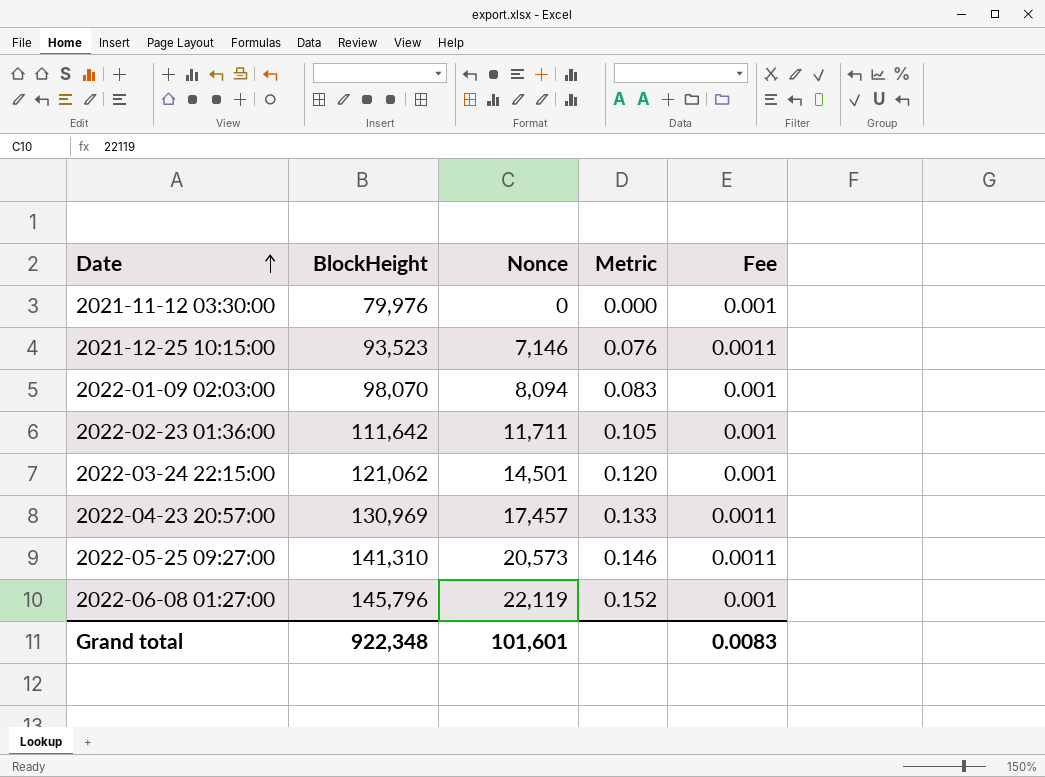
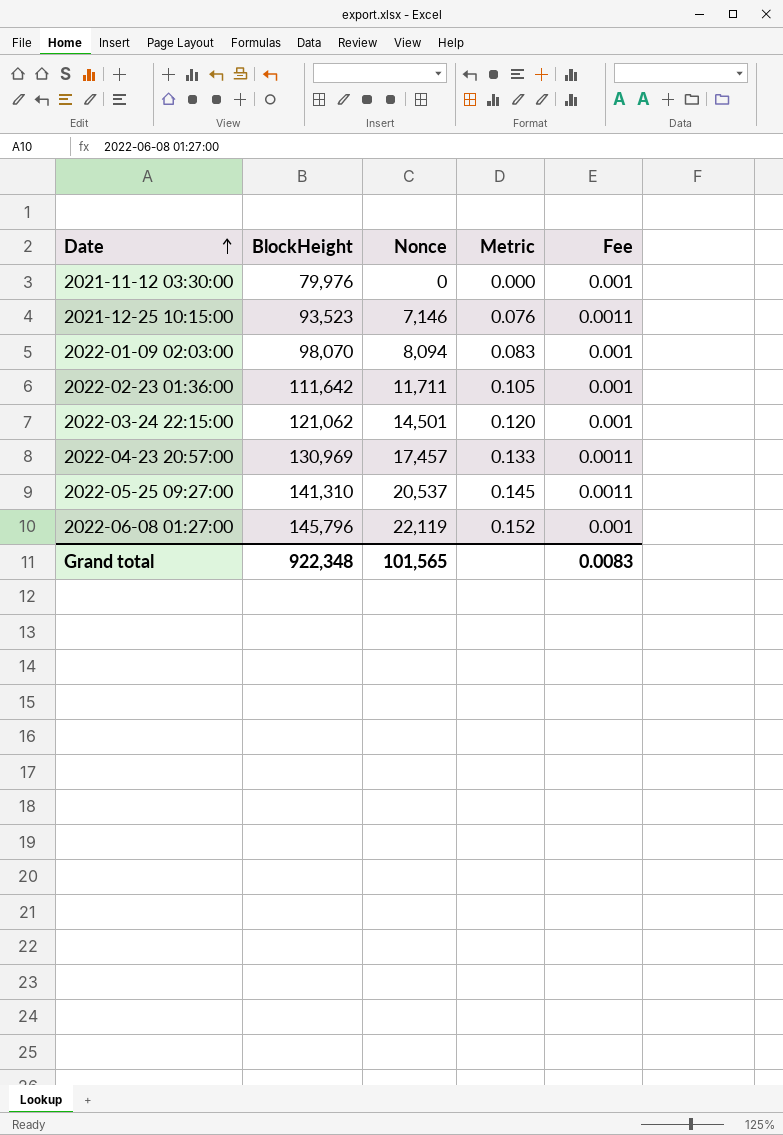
2022-05-25 09:27:00 | Nonce: 20,573 -> 20,537
2022-05-25 09:27:00 | Metric: 0.146 -> 0.145
Grand total | Nonce: 101,601 -> 101,565

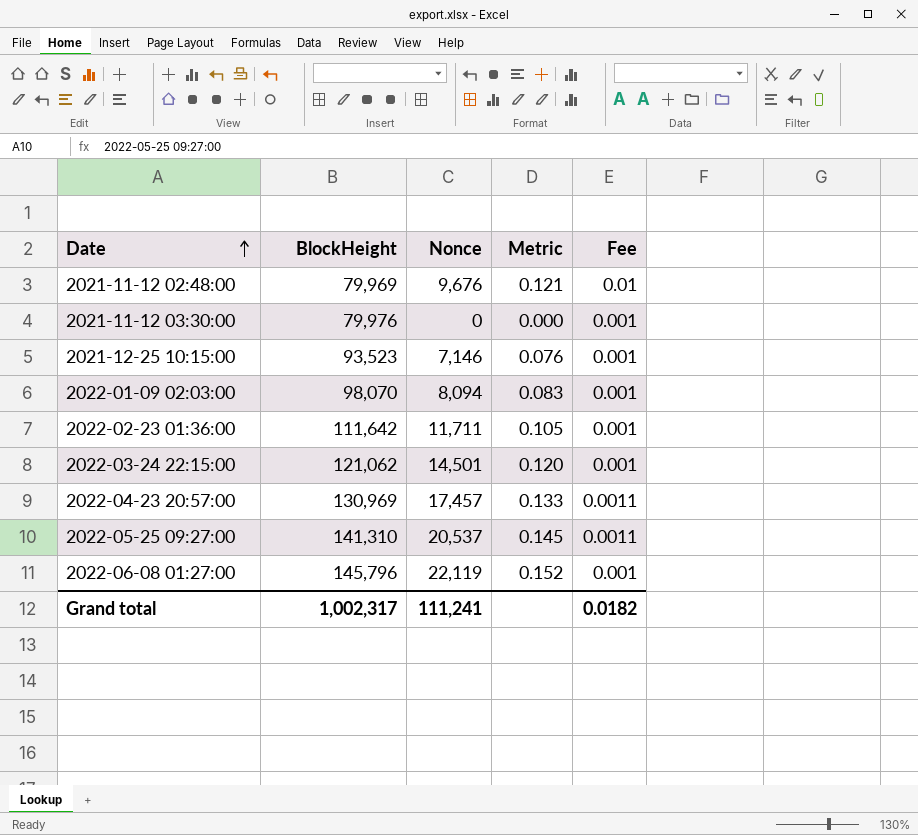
row 2021-11-12 02:48:00: none -> 79,969 | 9,676 | 0.121 | 0.01
2021-12-25 10:15:00 | Fee: 0.0011 -> 0.001
Grand total | BlockHeight: 922,348 -> 1,002,317
Grand total | Nonce: 101,565 -> 111,241
Grand total | Fee: 0.0083 -> 0.0182

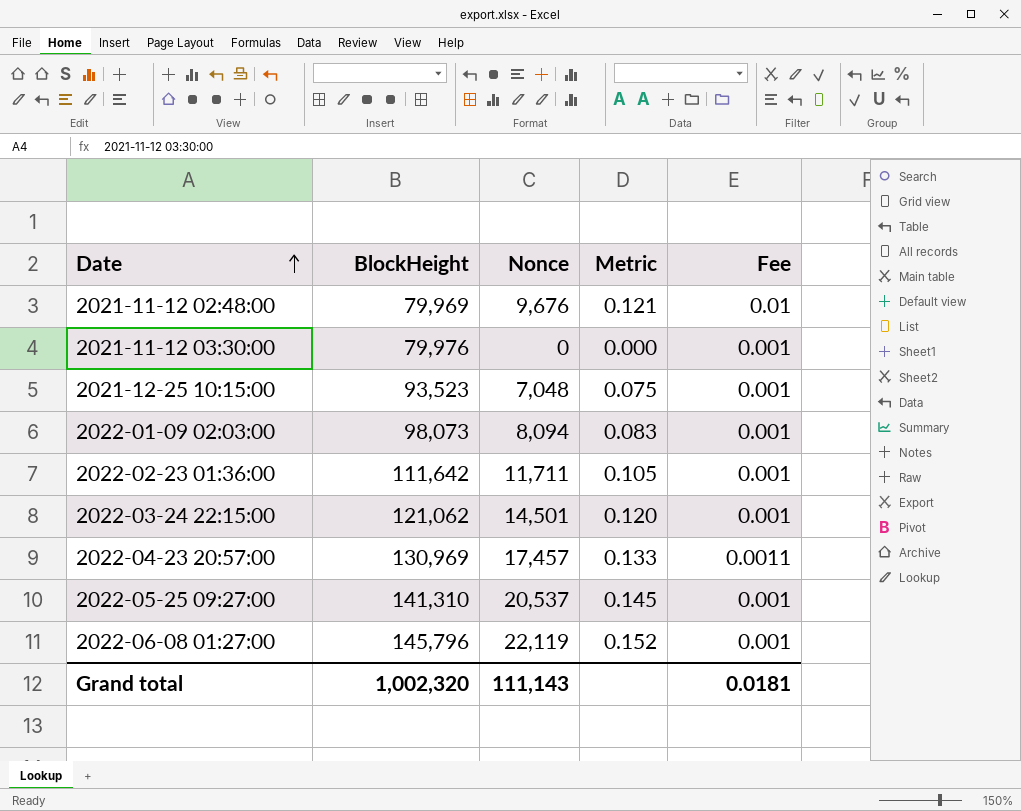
2021-12-25 10:15:00 | Nonce: 7,146 -> 7,048
2021-12-25 10:15:00 | Metric: 0.076 -> 0.075
2022-01-09 02:03:00 | BlockHeight: 98,070 -> 98,073
2022-05-25 09:27:00 | Fee: 0.0011 -> 0.001
Grand total | BlockHeight: 1,002,317 -> 1,002,320
Grand total | Nonce: 111,241 -> 111,143
Grand total | Fee: 0.0182 -> 0.0181

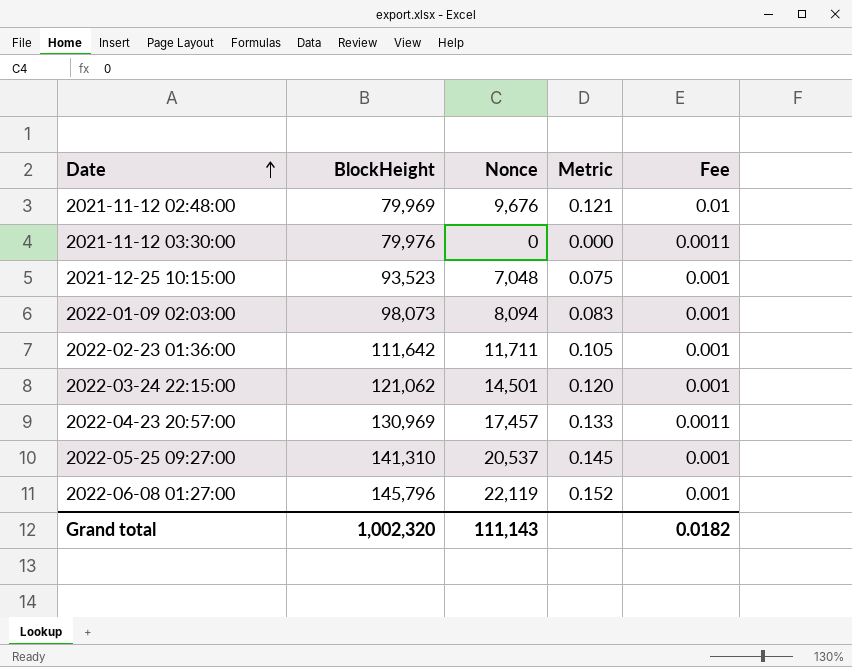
2021-11-12 03:30:00 | Fee: 0.001 -> 0.0011
Grand total | Fee: 0.0181 -> 0.0182

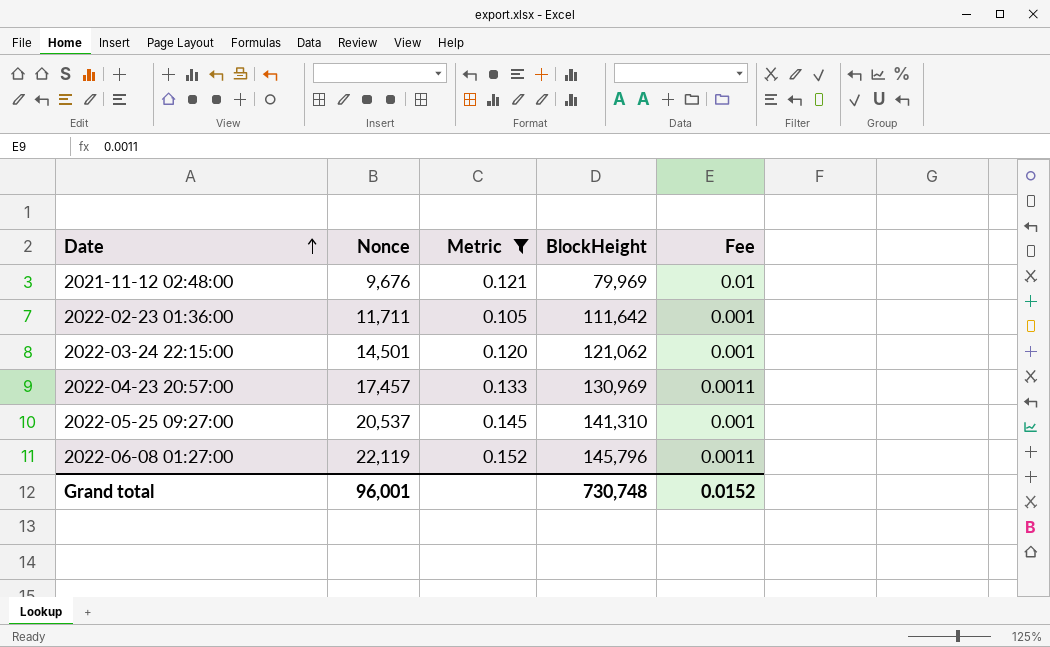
filter: none -> Metric >= 0.105
column BlockHeight | position: 2 -> 4
2022-06-08 01:27:00 | Fee: 0.001 -> 0.0011
Grand total | Nonce: 111,143 -> 96,001
Grand total | BlockHeight: 1,002,320 -> 730,748
Grand total | Fee: 0.0182 -> 0.0152

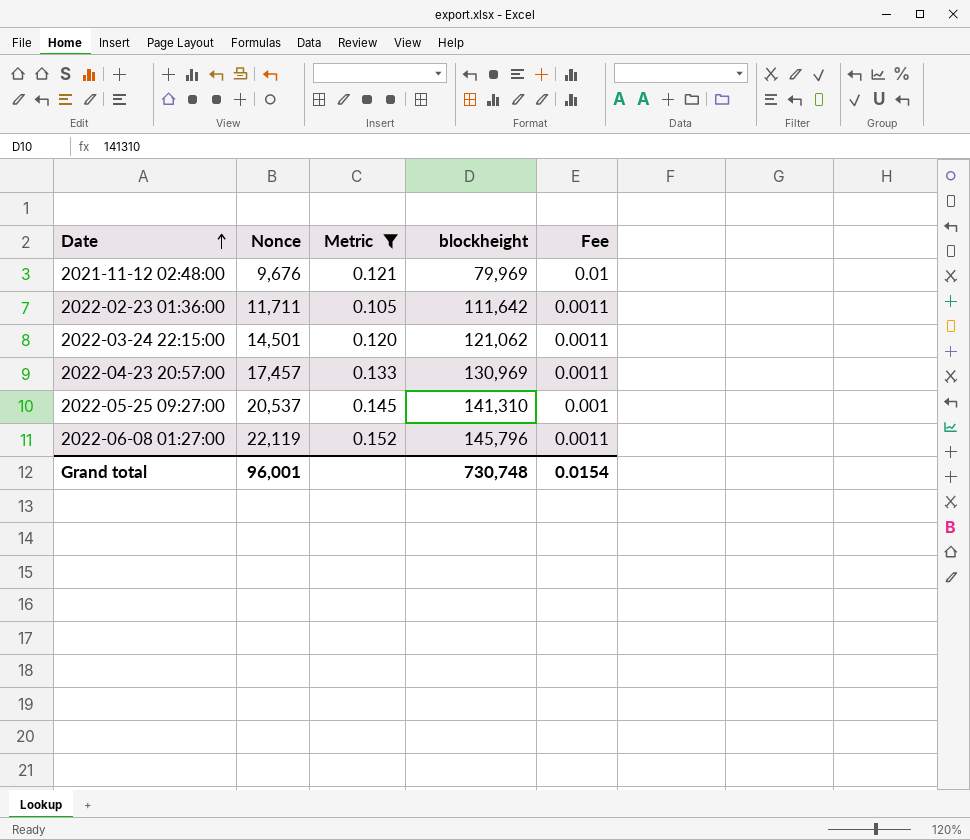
column name: BlockHeight -> blockheight
2022-02-23 01:36:00 | Fee: 0.001 -> 0.0011
2022-03-24 22:15:00 | Fee: 0.001 -> 0.0011
Grand total | Fee: 0.0152 -> 0.0154

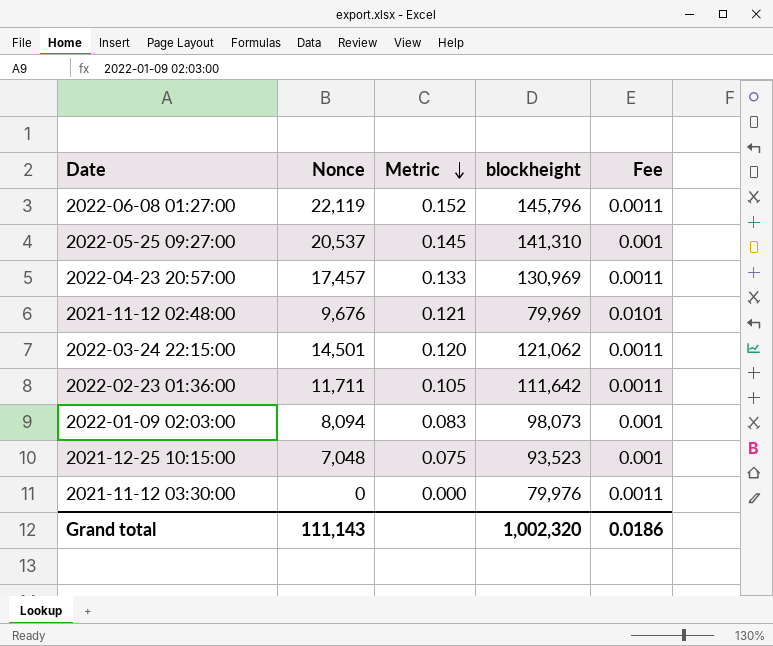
filter: Metric >= 0.105 -> none
row order: Date ascending -> Metric descending
2021-11-12 02:48:00 | Fee: 0.01 -> 0.0101
Grand total | Nonce: 96,001 -> 111,143
Grand total | blockheight: 730,748 -> 1,002,320
Grand total | Fee: 0.0154 -> 0.0186

